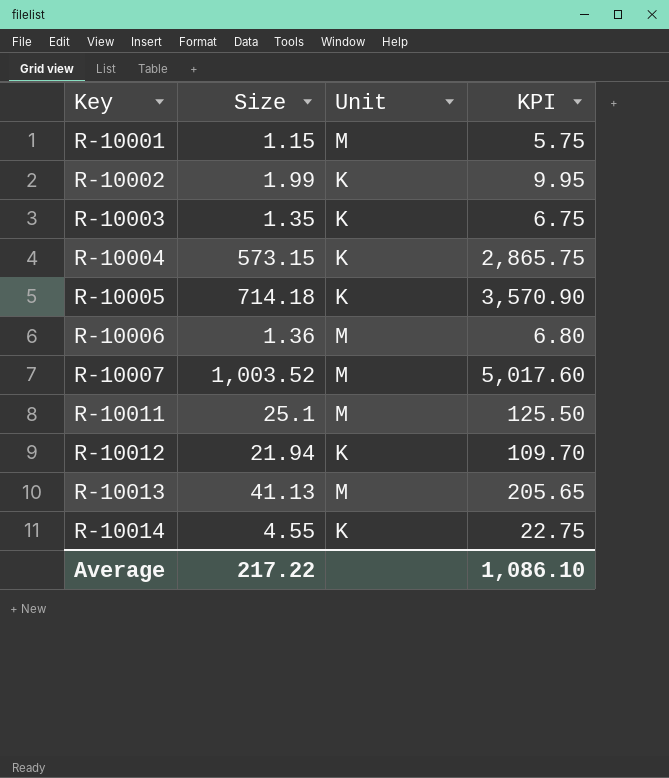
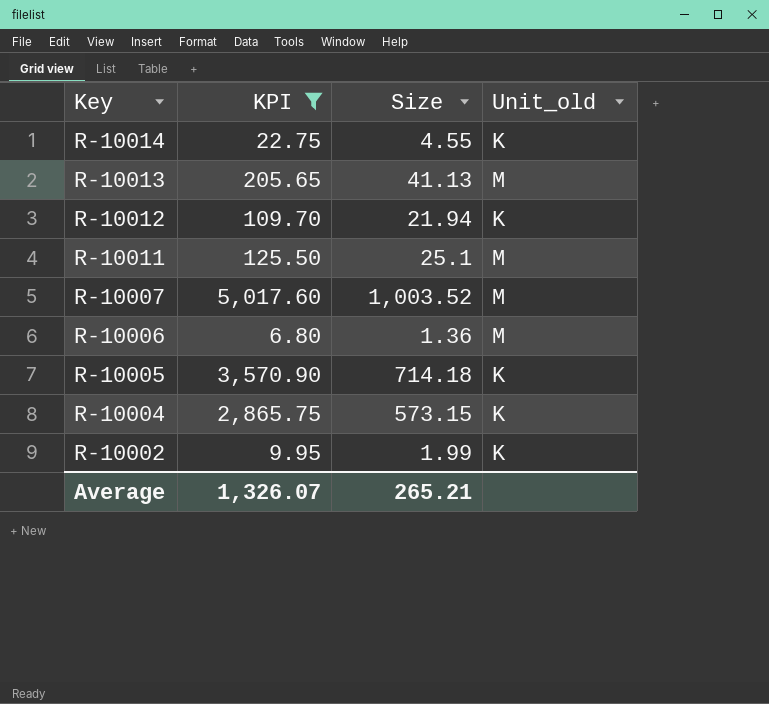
filter: none -> KPI >= 6.80
row order: Key ascending -> Key descending
column KPI | position: 4 -> 2
column name: Unit -> Unit_old
Average | KPI: 1,086.10 -> 1,326.07
Average | Size: 217.22 -> 265.21

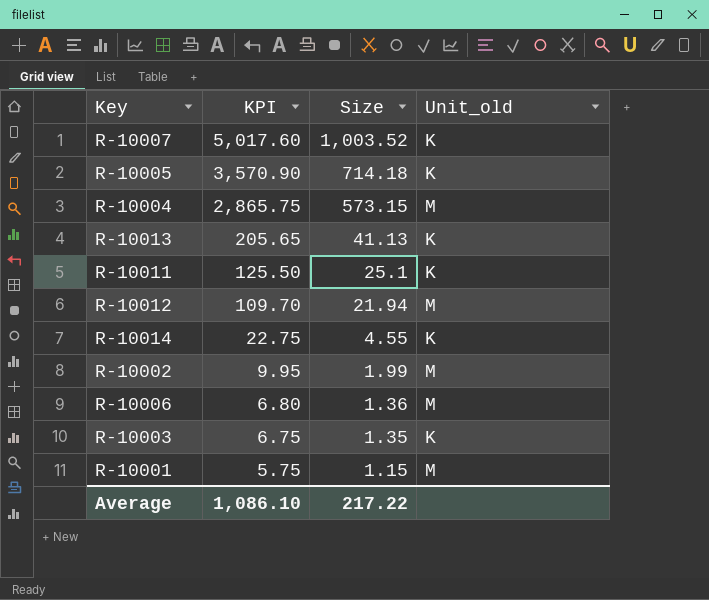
filter: KPI >= 6.80 -> none
row order: Key descending -> KPI descending
R-10007 | Unit_old: M -> K
R-10004 | Unit_old: K -> M
R-10013 | Unit_old: M -> K
R-10011 | Unit_old: M -> K
R-10012 | Unit_old: K -> M
R-10002 | Unit_old: K -> M
Average | KPI: 1,326.07 -> 1,086.10
Average | Size: 265.21 -> 217.22

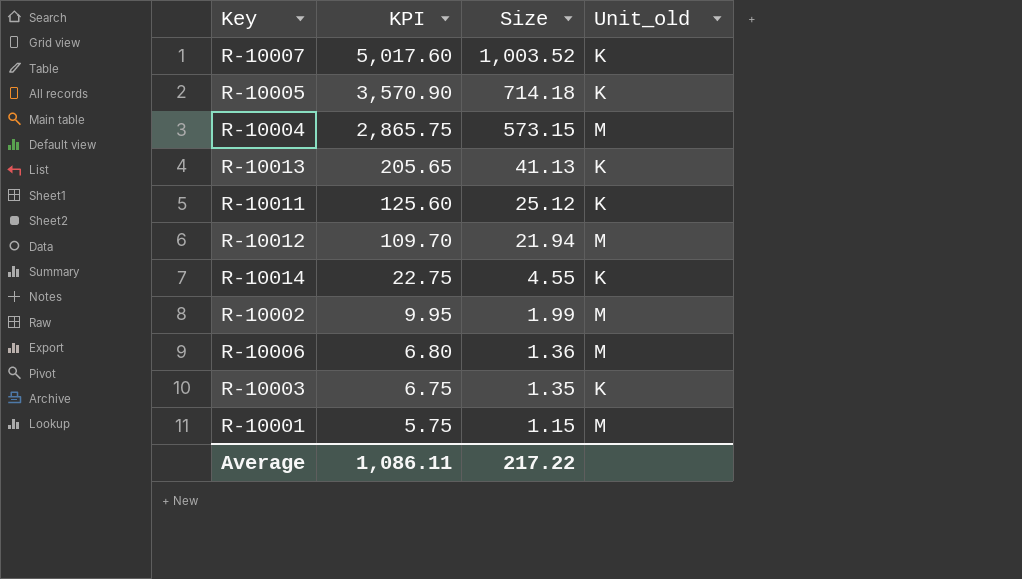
R-10011 | KPI: 125.50 -> 125.60
R-10011 | Size: 25.1 -> 25.12
Average | KPI: 1,086.10 -> 1,086.11

